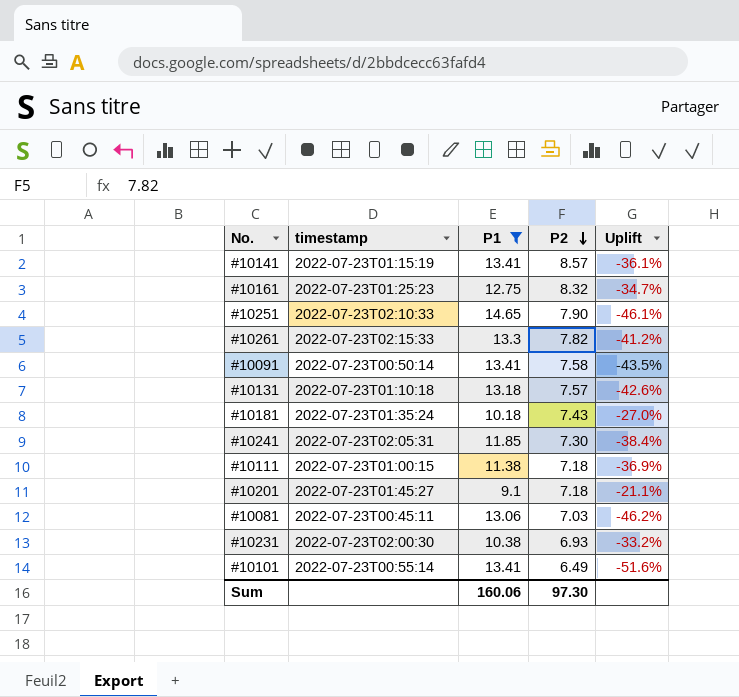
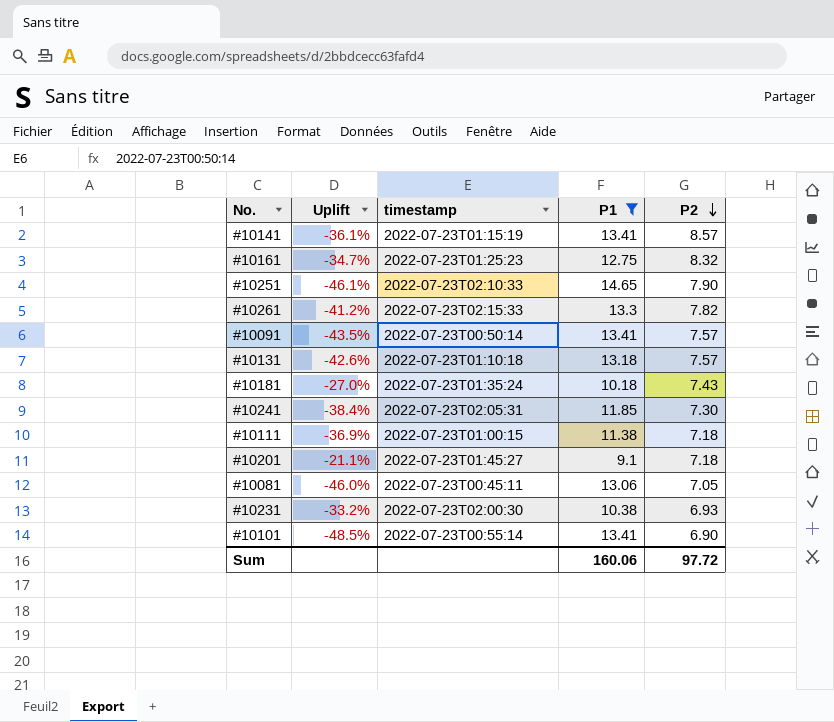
column Uplift | position: 5 -> 2
#10091 | P2: 7.58 -> 7.57
#10081 | Uplift: -46.2% -> -46.0%
#10081 | P2: 7.03 -> 7.05
#10101 | Uplift: -51.6% -> -48.5%
#10101 | P2: 6.49 -> 6.90
Sum | P2: 97.30 -> 97.72

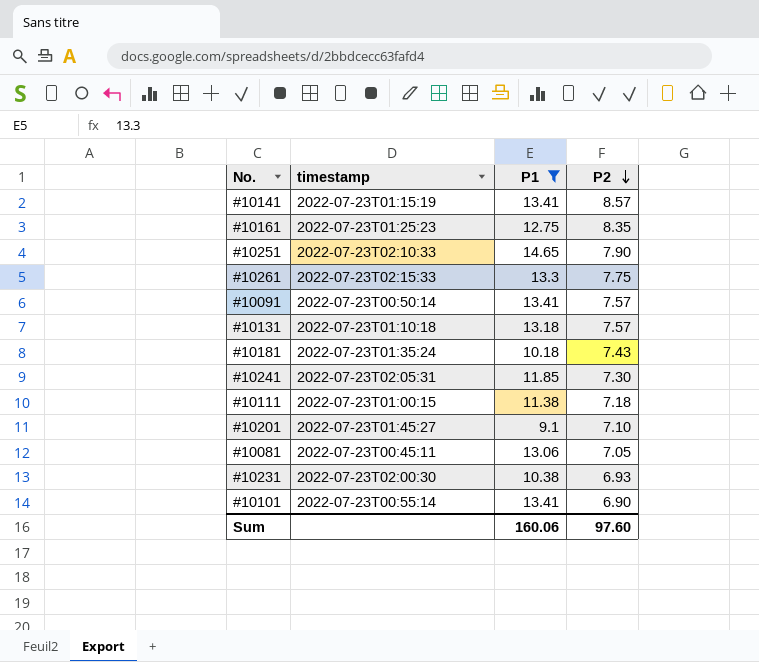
column Uplift | formula: ([P2] - [P1]) / [P1] -> none
#10161 | P2: 8.32 -> 8.35
#10261 | P2: 7.82 -> 7.75
#10201 | P2: 7.18 -> 7.10
Sum | P2: 97.72 -> 97.60

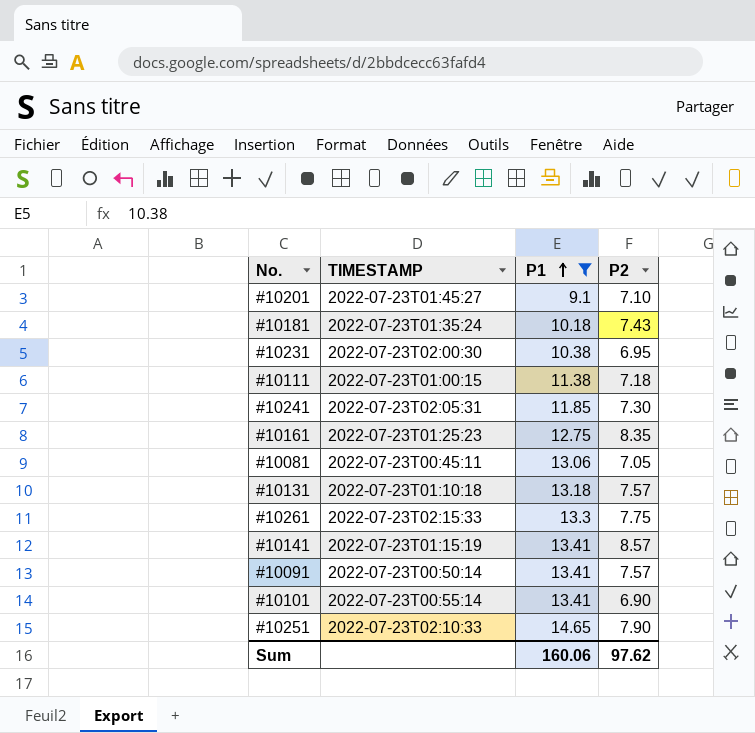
row order: P2 descending -> P1 ascending
column name: timestamp -> TIMESTAMP
#10231 | P2: 6.93 -> 6.95
Sum | P2: 97.60 -> 97.62

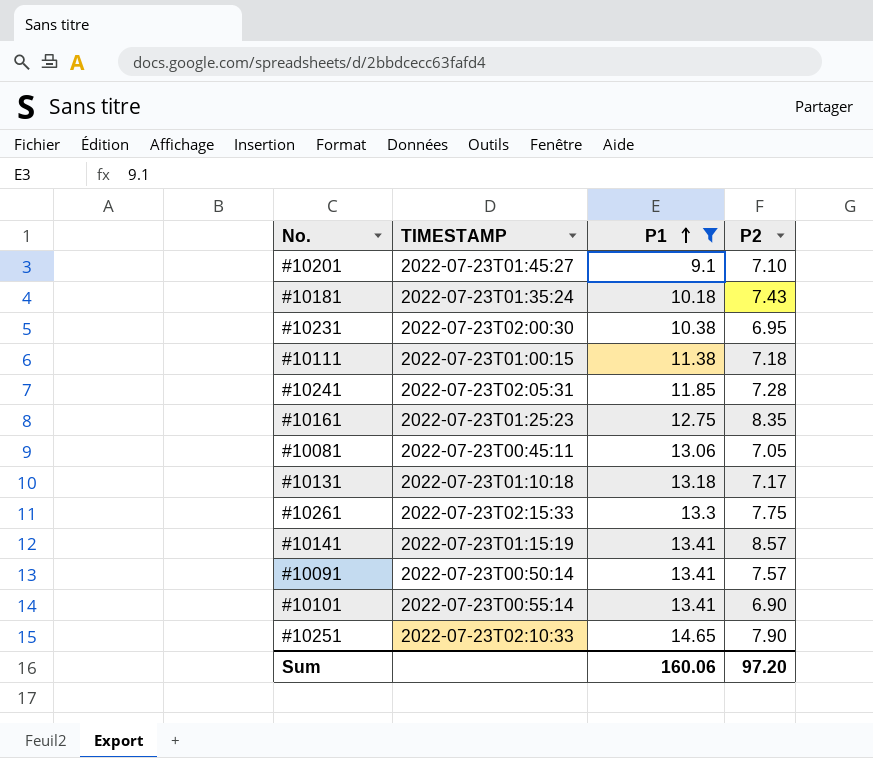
#10241 | P2: 7.30 -> 7.28
#10131 | P2: 7.57 -> 7.17
Sum | P2: 97.62 -> 97.20

